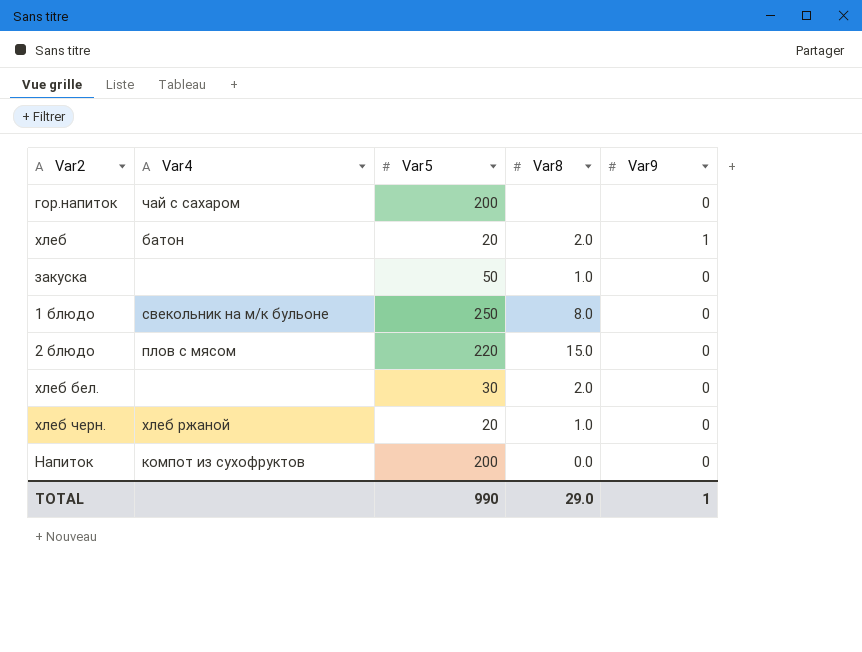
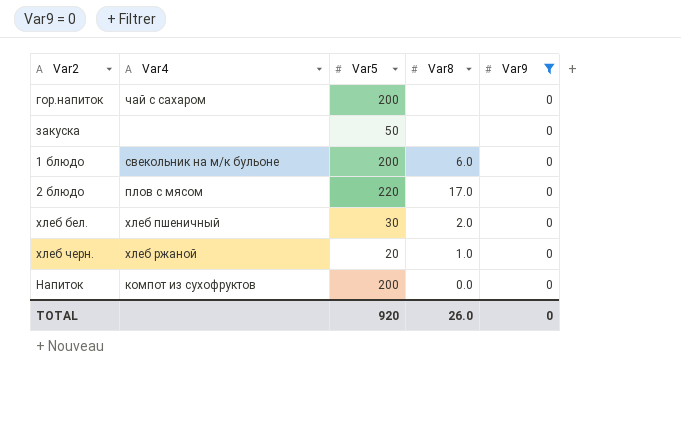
filter: none -> Var9 = 0
закуска | Var8: 1.0 -> none
1 блюдо | Var5: 250 -> 200
1 блюдо | Var8: 8.0 -> 6.0
2 блюдо | Var8: 15.0 -> 17.0
хлеб бел. | Var4: none -> хлеб пшеничный
TOTAL | Var5: 990 -> 920
TOTAL | Var8: 29.0 -> 26.0
TOTAL | Var9: 1 -> 0

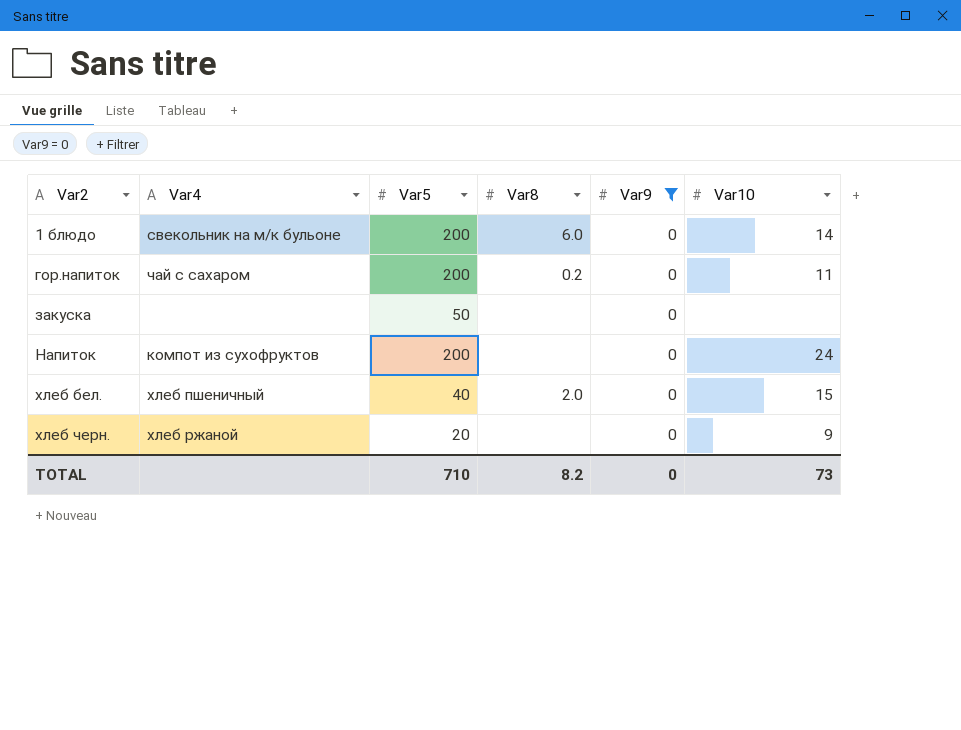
row order: none -> Var2 ascending
column Var10 | position: none -> 6
row 2 блюдо: плов с мясом | 220 | 17.0 | 0 -> none
гор.напиток | Var8: none -> 0.2
Напиток | Var8: 0.0 -> none
хлеб бел. | Var5: 30 -> 40
хлеб черн. | Var8: 1.0 -> none
TOTAL | Var5: 920 -> 710
TOTAL | Var8: 26.0 -> 8.2

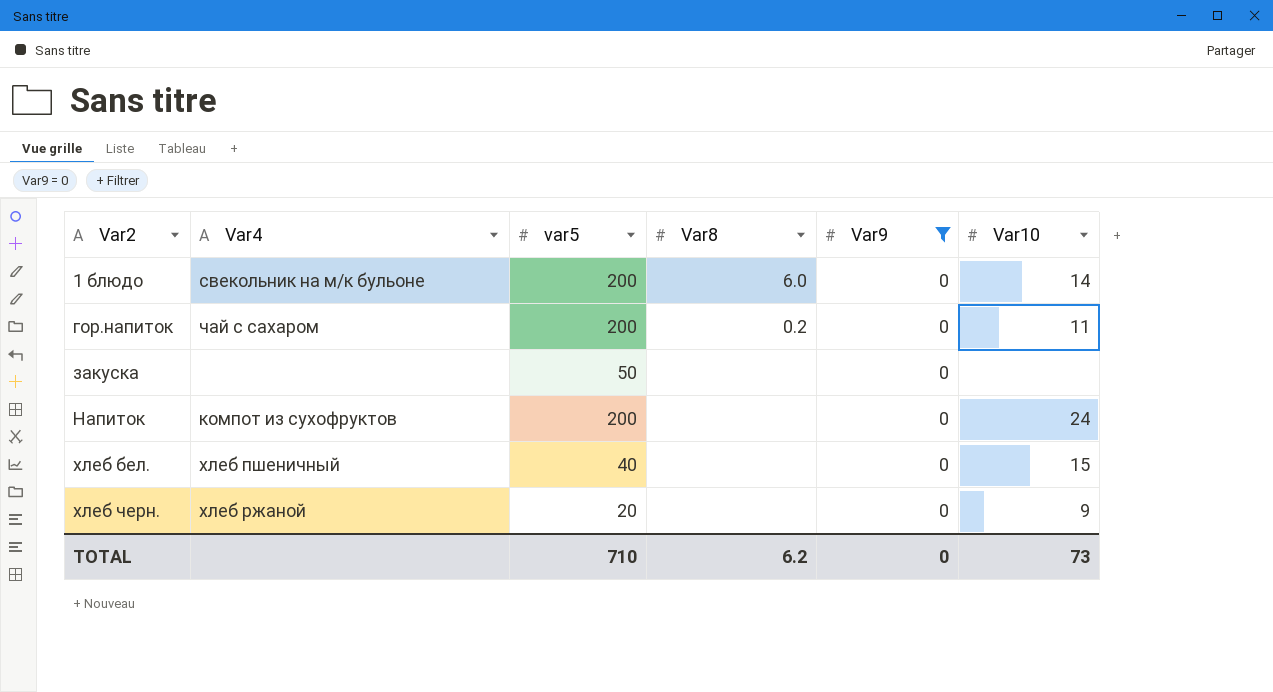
column name: Var5 -> var5
хлеб бел. | Var8: 2.0 -> none
TOTAL | Var8: 8.2 -> 6.2

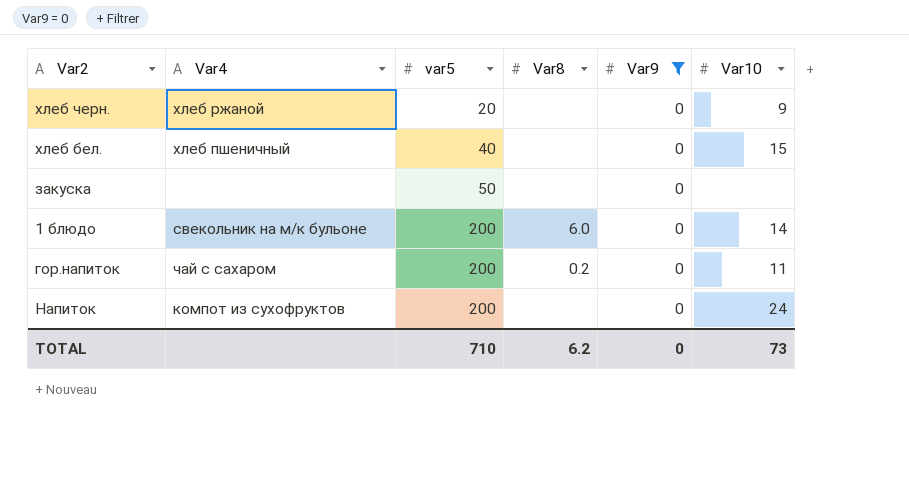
row order: Var2 ascending -> var5 ascending

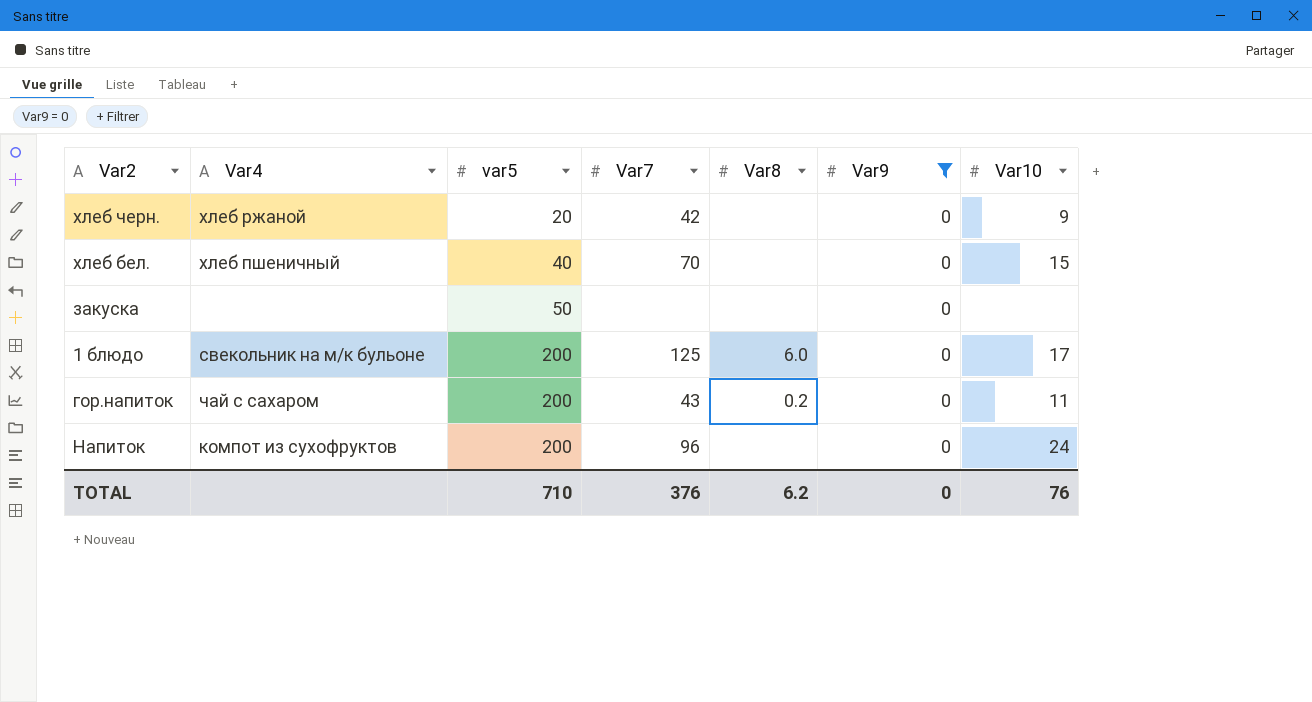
column Var7 | position: none -> 4
1 блюдо | Var10: 14 -> 17
TOTAL | Var10: 73 -> 76

